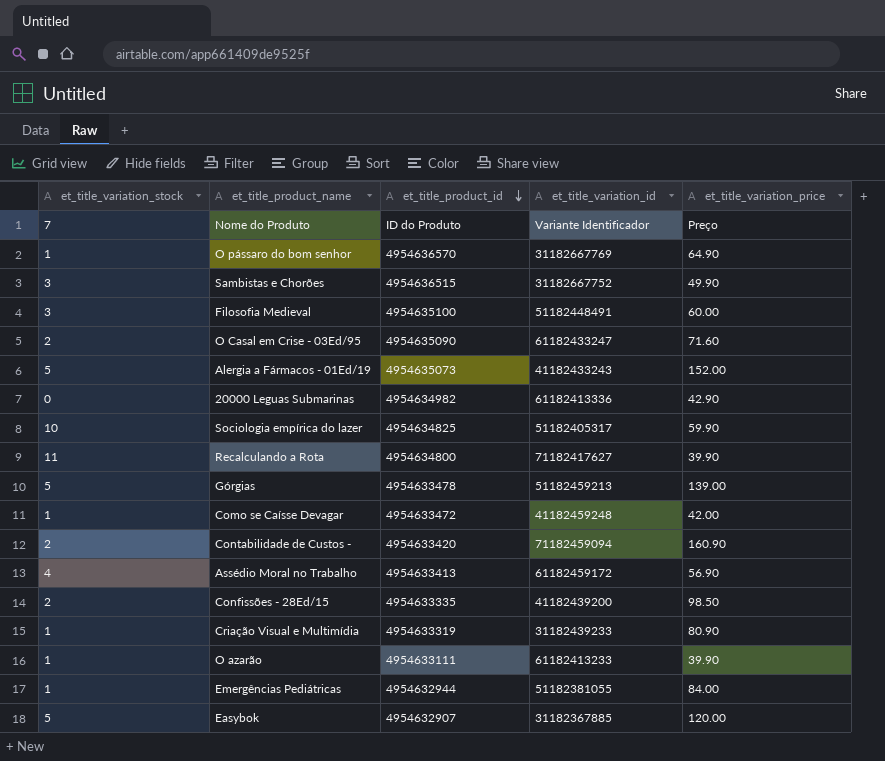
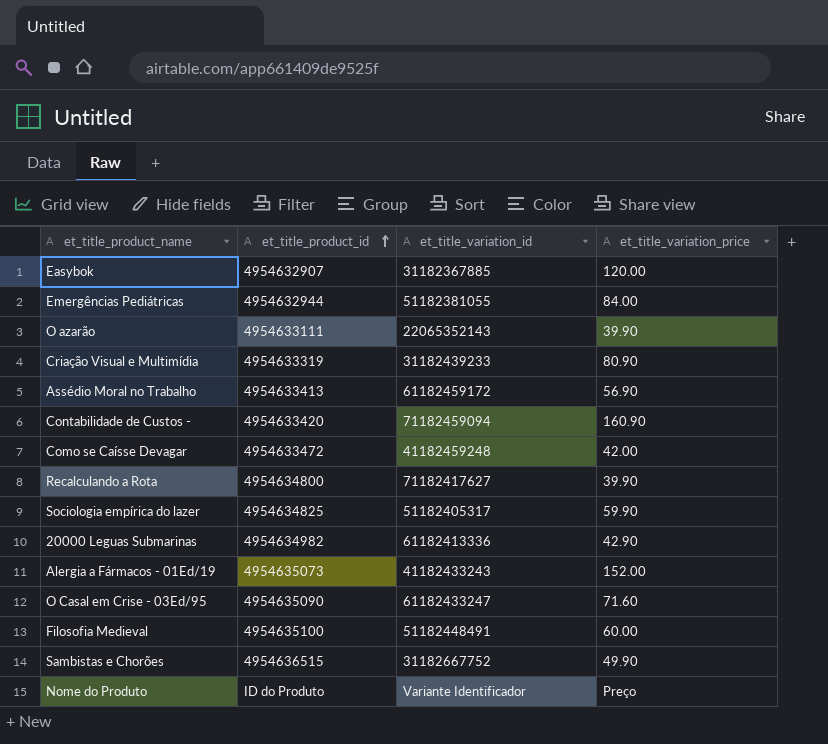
row order: et_title_product_id descending -> et_title_product_id ascending
column et_title_variation_stock | position: 1 -> none
row O pássaro do bom senhor: 1 | 4954636570 | 31182667769 | 64.90 -> none
row Górgias: 5 | 4954633478 | 51182459213 | 139.00 -> none
row Confissões - 28Ed/15: 2 | 4954633335 | 41182439200 | 98.50 -> none
O azarão | et_title_variation_id: 61182413233 -> 22065352143

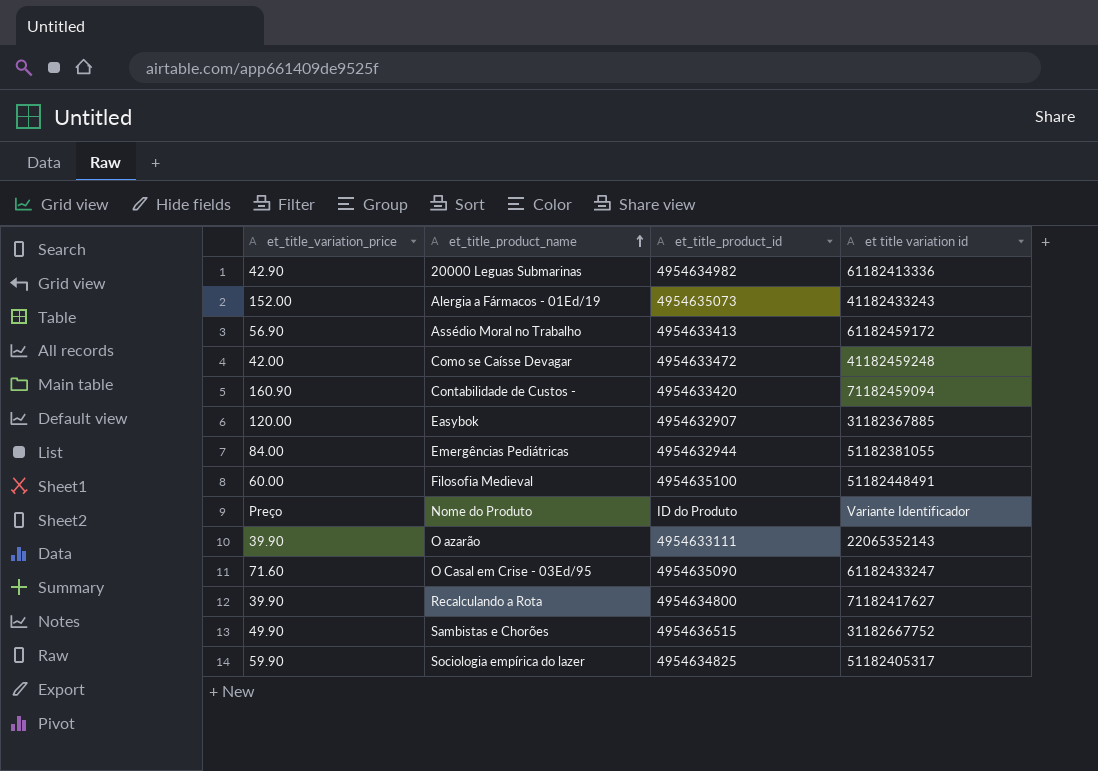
row order: et_title_product_id ascending -> et_title_product_name ascending
column et_title_variation_price | position: 4 -> 1
column name: et_title_variation_id -> et title variation id
row Criação Visual e Multimídia: 4954633319 | 31182439233 | 80.90 -> none

